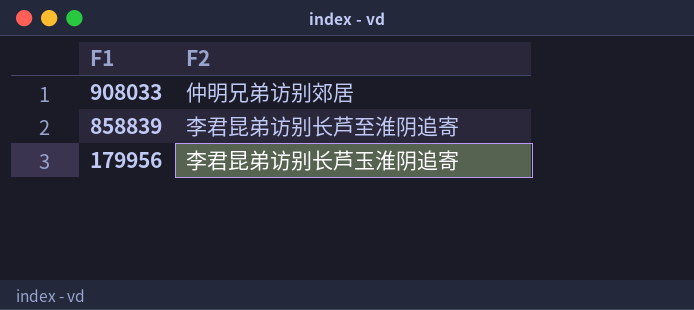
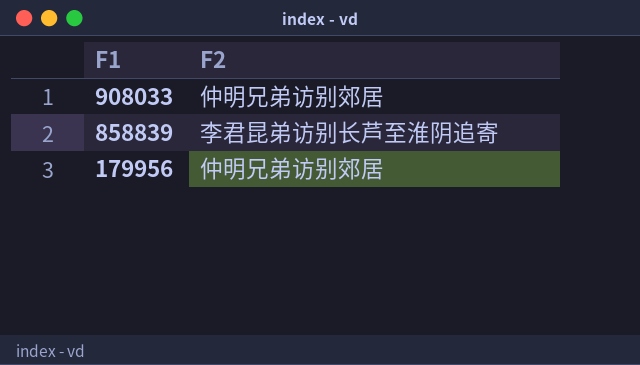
179956 | F2: 李君昆弟访别长芦玉淮阴追寄 -> 仲明兄弟访别郊居

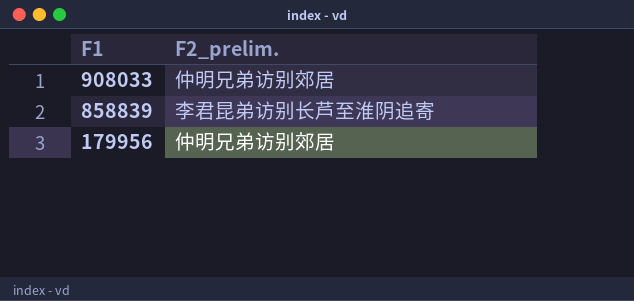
column name: F2 -> F2_prelim.

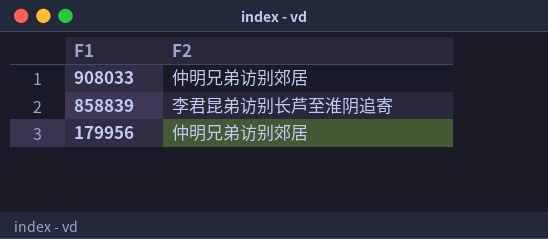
column name: F2_prelim. -> F2

